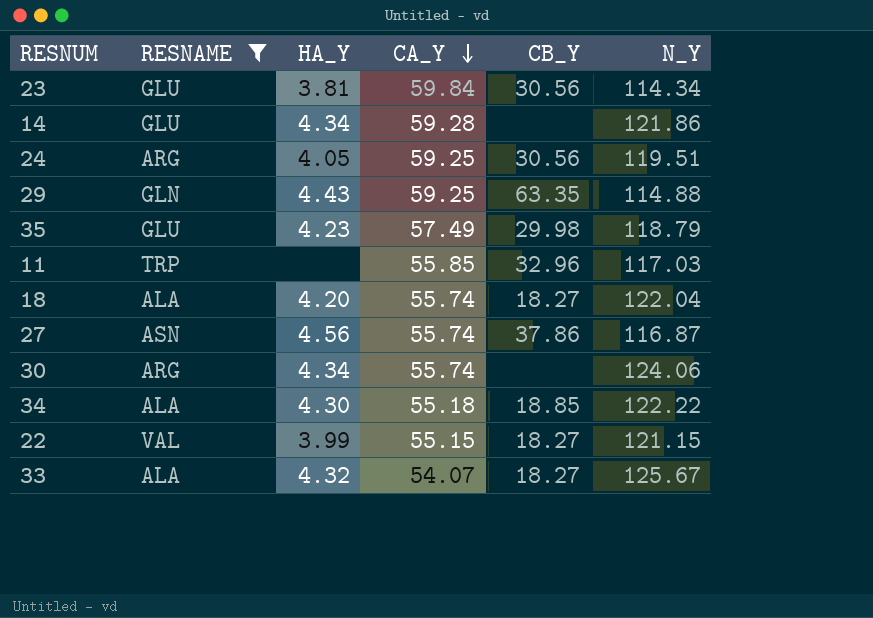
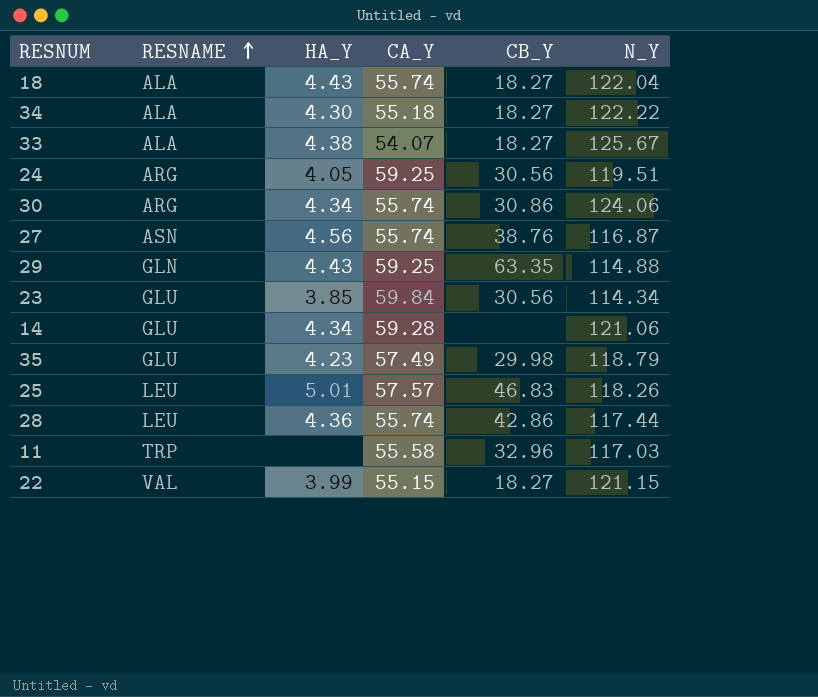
filter: RESNAME != LEU -> none
row order: CA_Y descending -> RESNAME ascending
18 | HA_Y: 4.20 -> 4.43
34 | CB_Y: 18.85 -> 18.27
33 | HA_Y: 4.32 -> 4.38
30 | CB_Y: none -> 30.86
27 | CB_Y: 37.86 -> 38.76
23 | HA_Y: 3.81 -> 3.85
14 | N_Y: 121.86 -> 121.06
11 | CA_Y: 55.85 -> 55.58

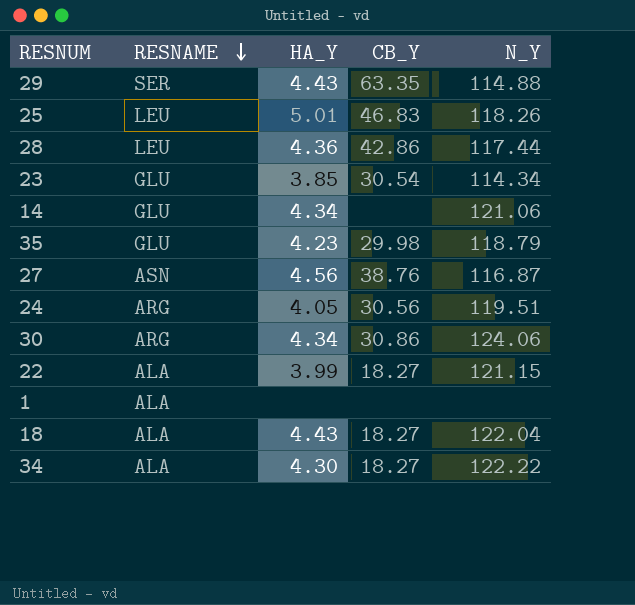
row order: RESNAME ascending -> RESNAME descending
column CA_Y | position: 4 -> none
row 33: ALA | 4.38 | 54.07 | 18.27 | 125.67 -> none
row 11: TRP | none | 55.58 | 32.96 | 117.03 -> none
29 | RESNAME: GLN -> SER
23 | CB_Y: 30.56 -> 30.54
22 | RESNAME: VAL -> ALA
row 1: none -> ALA | none | none | none

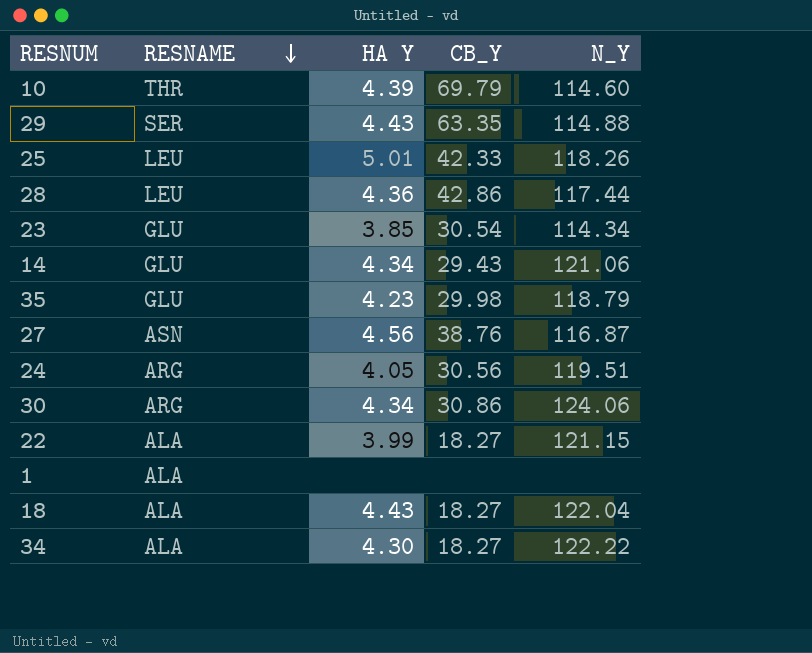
column name: HA_Y -> HA Y
row 10: none -> THR | 4.39 | 69.79 | 114.60
25 | CB_Y: 46.83 -> 42.33
14 | CB_Y: none -> 29.43

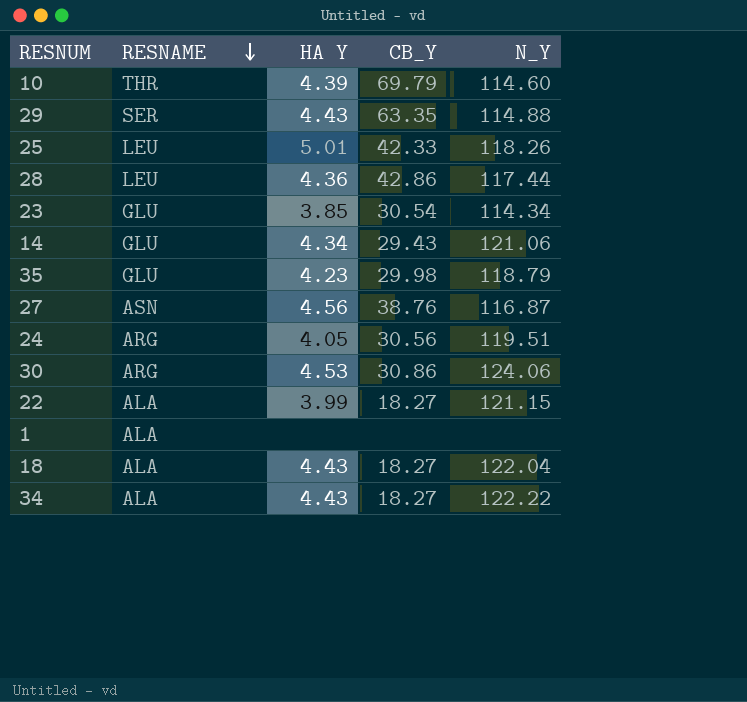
30 | HA Y: 4.34 -> 4.53
34 | HA Y: 4.30 -> 4.43

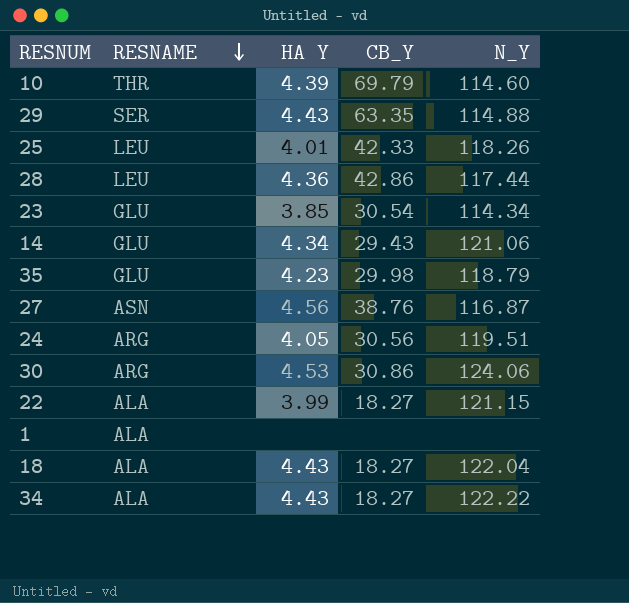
25 | HA Y: 5.01 -> 4.01

